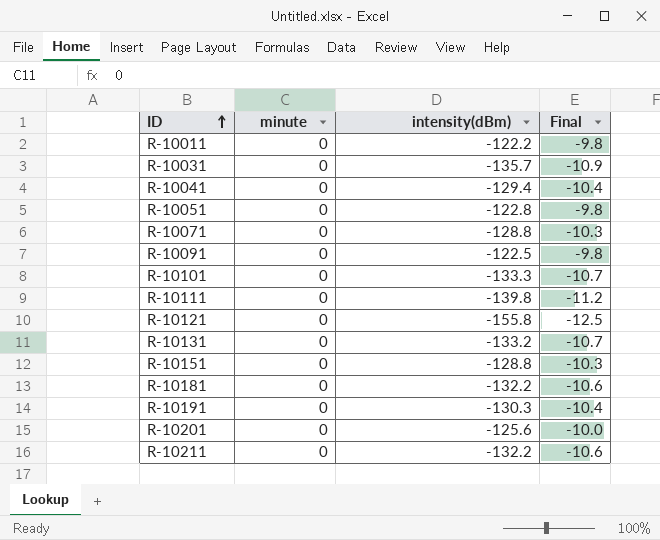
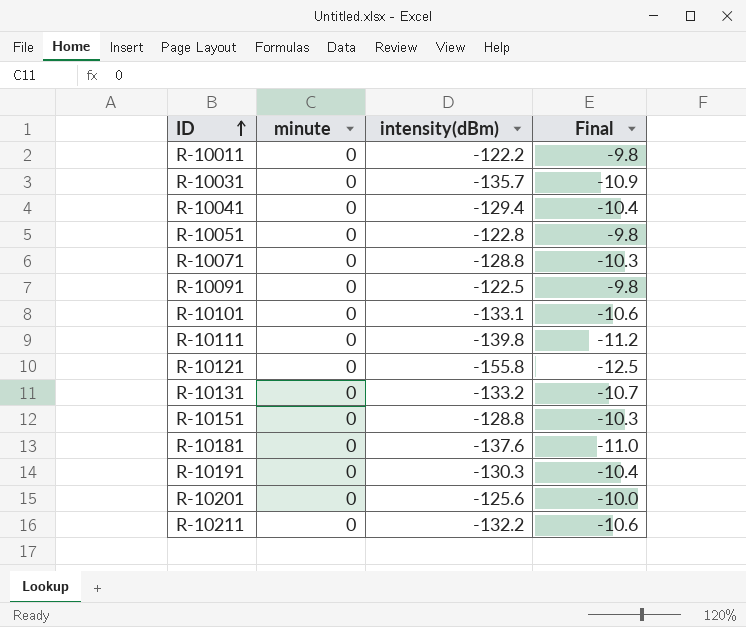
R-10101 | intensity(dBm): -133.3 -> -133.1
R-10101 | Final: -10.7 -> -10.6
R-10181 | intensity(dBm): -132.2 -> -137.6
R-10181 | Final: -10.6 -> -11.0

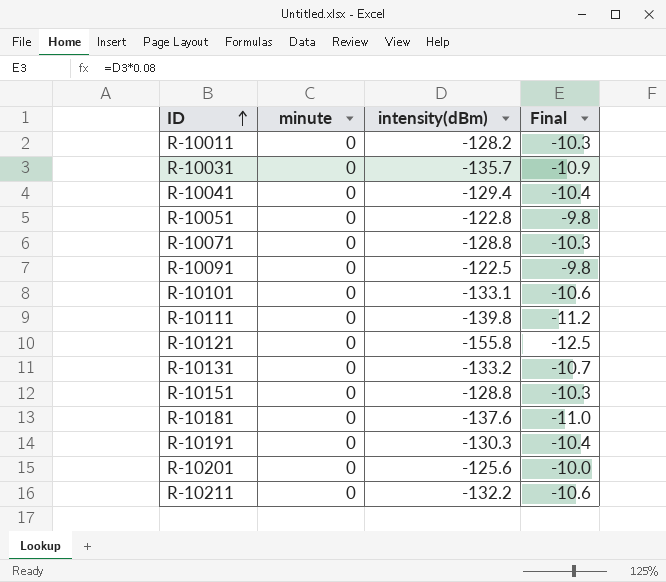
R-10011 | intensity(dBm): -122.2 -> -128.2
R-10011 | Final: -9.8 -> -10.3

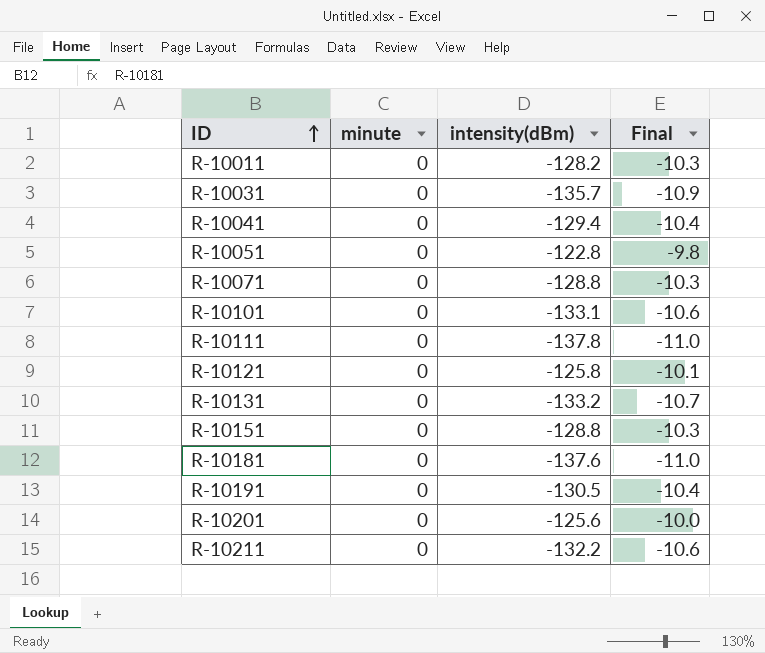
row R-10091: 0 | -122.5 | -9.8 -> none
R-10111 | intensity(dBm): -139.8 -> -137.8
R-10111 | Final: -11.2 -> -11.0
R-10121 | intensity(dBm): -155.8 -> -125.8
R-10121 | Final: -12.5 -> -10.1
R-10191 | intensity(dBm): -130.3 -> -130.5

